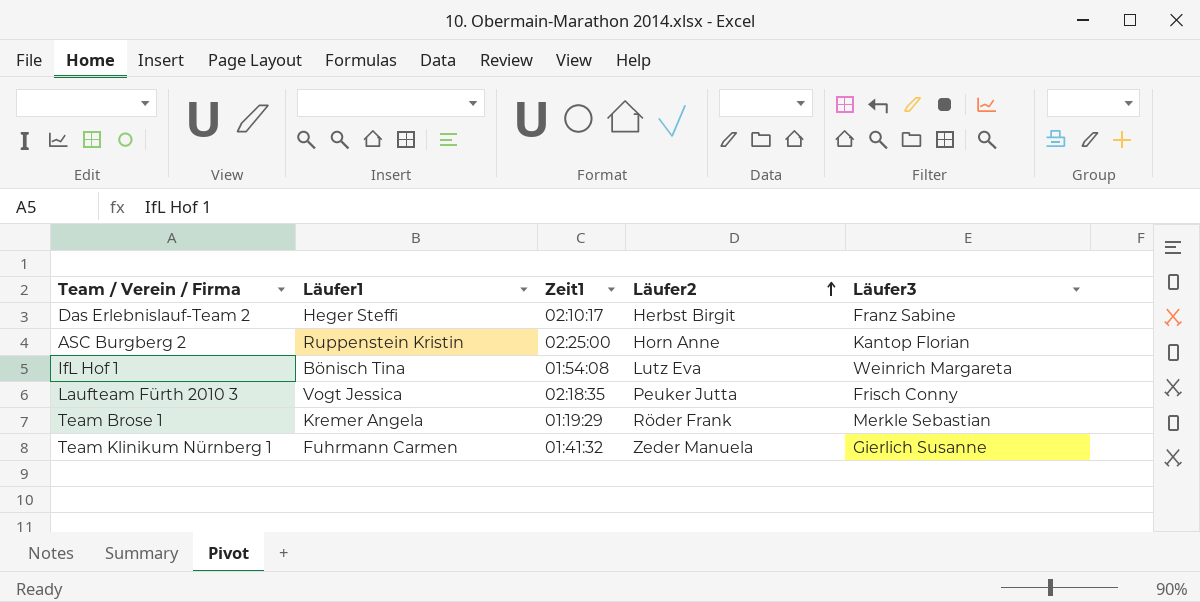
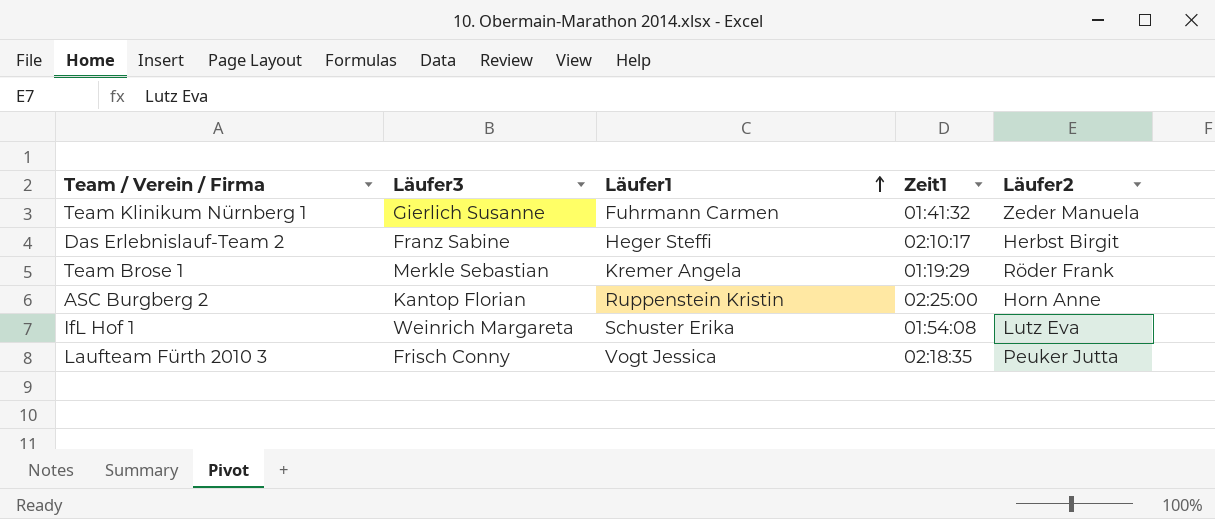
row order: Läufer2 ascending -> Läufer1 ascending
column Läufer3 | position: 5 -> 2
IfL Hof 1 | Läufer1: Bönisch Tina -> Schuster Erika

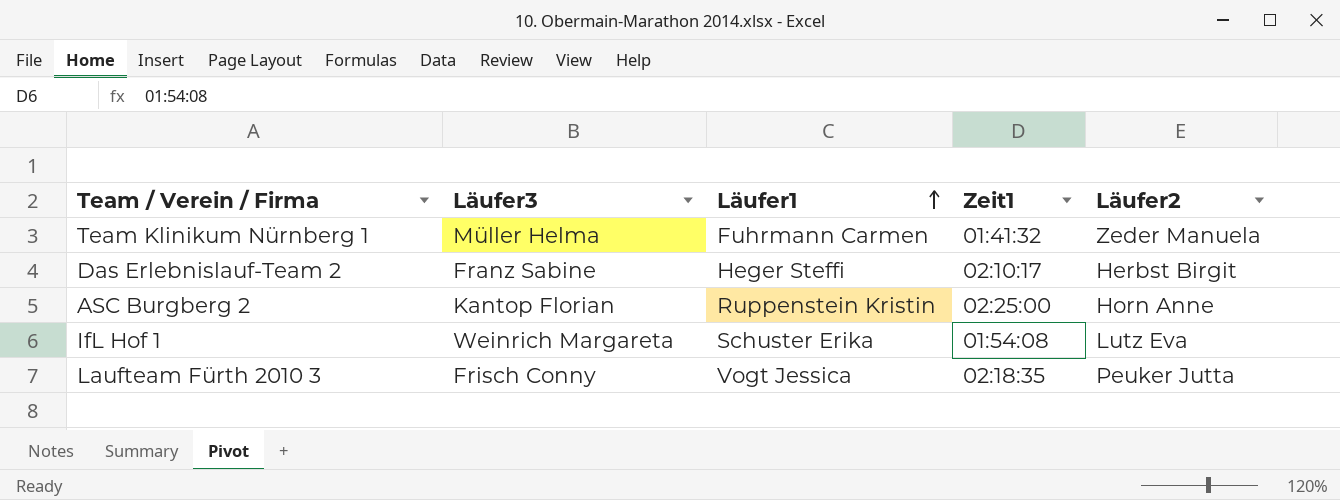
row Team Brose 1: Merkle Sebastian | Kremer Angela | 01:19:29 | Röder Frank -> none
Team Klinikum Nürnberg 1 | Läufer3: Gierlich Susanne -> Müller Helma

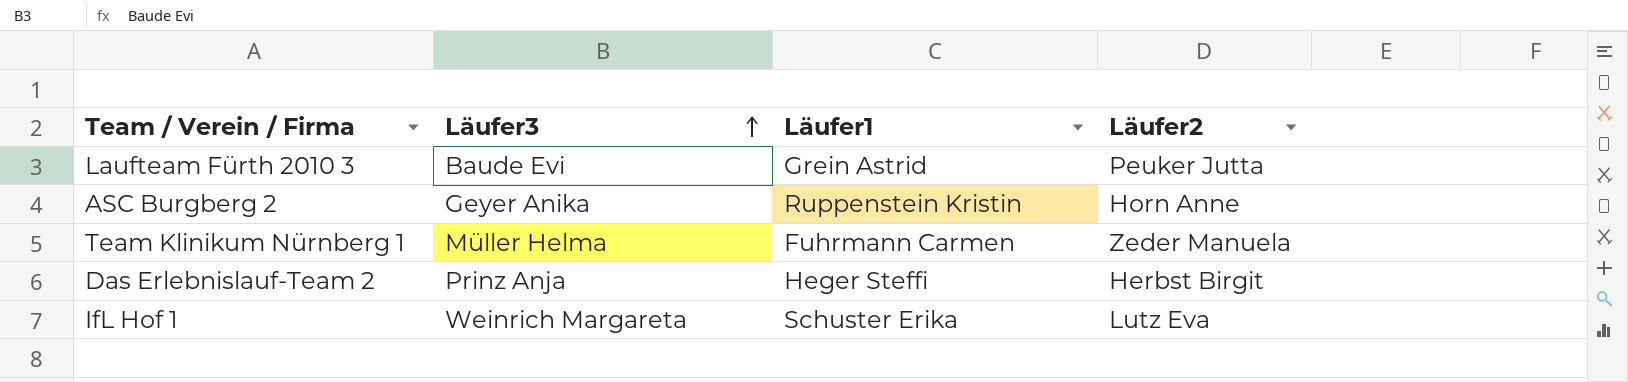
row order: Läufer1 ascending -> Läufer3 ascending
column Zeit1 | position: 4 -> none
Laufteam Fürth 2010 3 | Läufer3: Frisch Conny -> Baude Evi
Laufteam Fürth 2010 3 | Läufer1: Vogt Jessica -> Grein Astrid
ASC Burgberg 2 | Läufer3: Kantop Florian -> Geyer Anika
Das Erlebnislauf-Team 2 | Läufer3: Franz Sabine -> Prinz Anja

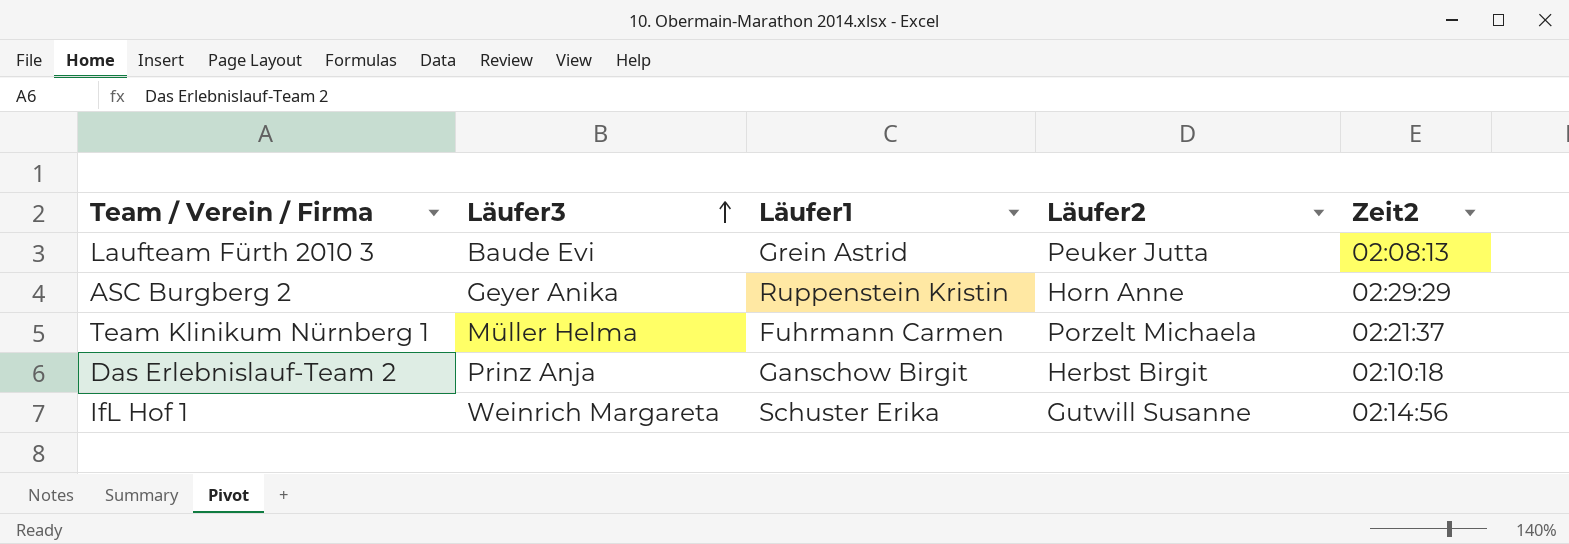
column Zeit2 | position: none -> 5
Team Klinikum Nürnberg 1 | Läufer2: Zeder Manuela -> Porzelt Michaela
Das Erlebnislauf-Team 2 | Läufer1: Heger Steffi -> Ganschow Birgit
IfL Hof 1 | Läufer2: Lutz Eva -> Gutwill Susanne

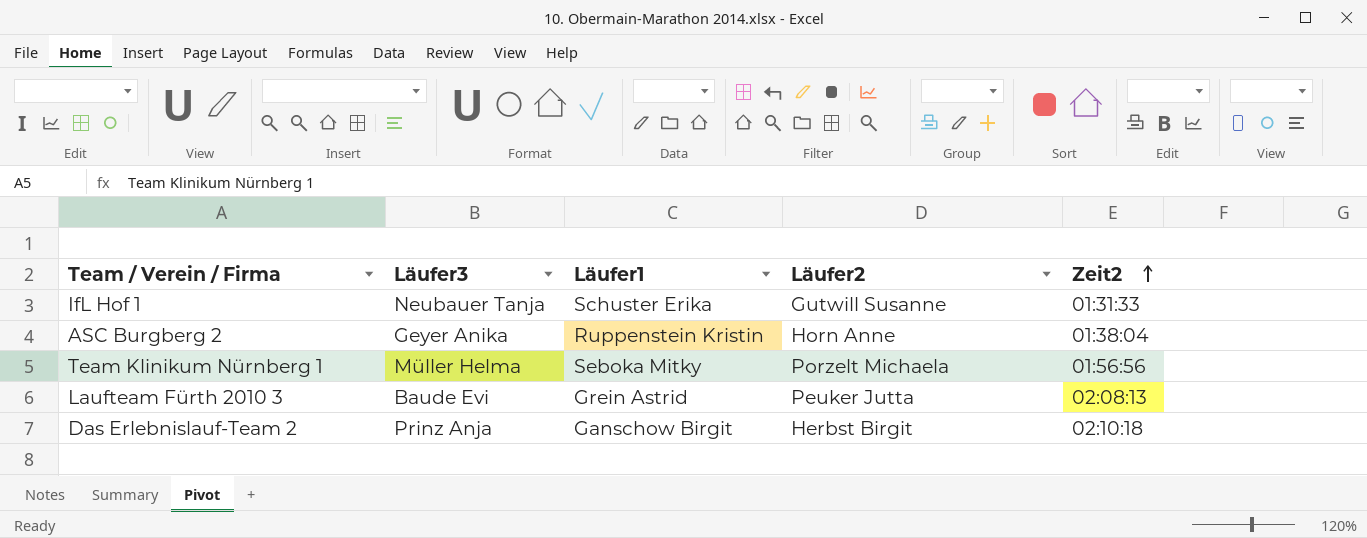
row order: Läufer3 ascending -> Zeit2 ascending
IfL Hof 1 | Läufer3: Weinrich Margareta -> Neubauer Tanja
IfL Hof 1 | Zeit2: 02:14:56 -> 01:31:33
ASC Burgberg 2 | Zeit2: 02:29:29 -> 01:38:04
Team Klinikum Nürnberg 1 | Läufer1: Fuhrmann Carmen -> Seboka Mitky
Team Klinikum Nürnberg 1 | Zeit2: 02:21:37 -> 01:56:56

